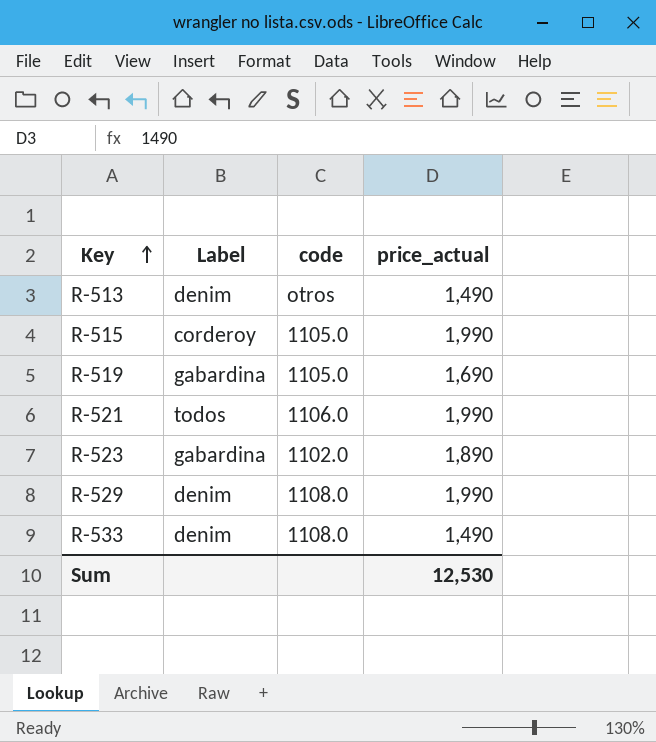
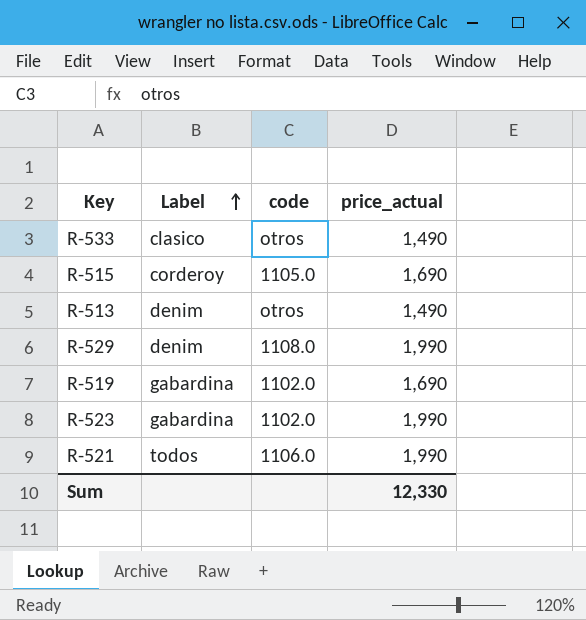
row order: Key ascending -> Label ascending
R-533 | Label: denim -> clasico
R-533 | code: 1108.0 -> otros
R-515 | price_actual: 1,990 -> 1,690
R-519 | code: 1105.0 -> 1102.0
R-523 | price_actual: 1,890 -> 1,990
Sum | price_actual: 12,530 -> 12,330

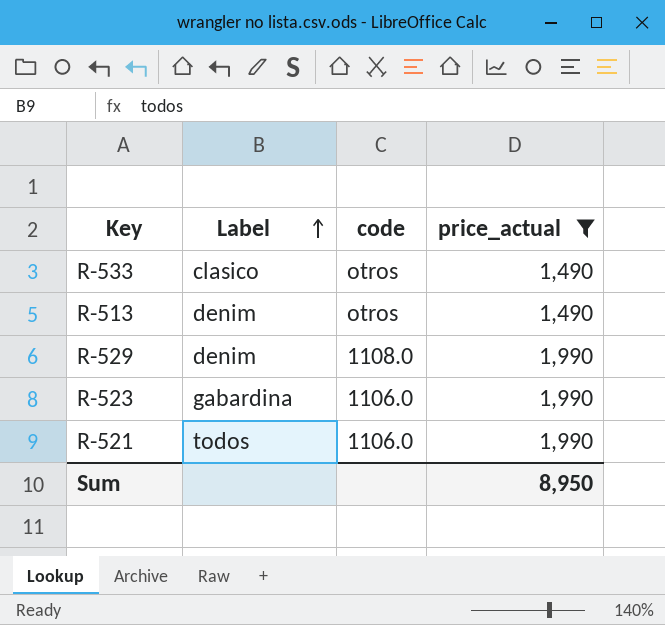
filter: none -> price_actual != 1,690
R-523 | code: 1102.0 -> 1106.0
Sum | price_actual: 12,330 -> 8,950

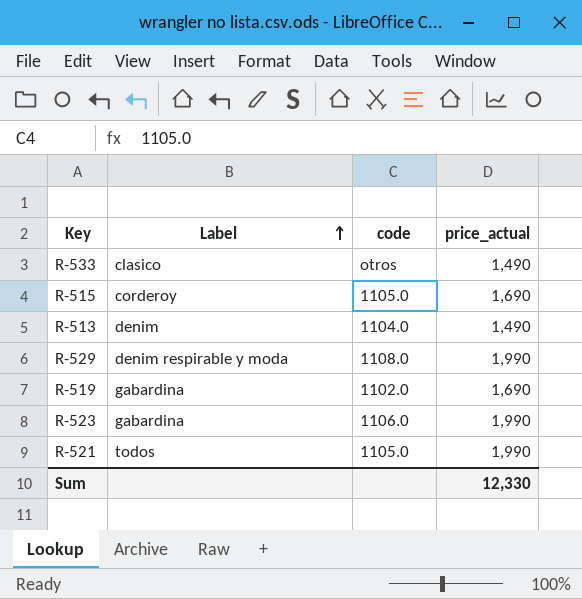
filter: price_actual != 1,690 -> none
R-513 | code: otros -> 1104.0
R-529 | Label: denim -> denim respirable y moda
R-521 | code: 1106.0 -> 1105.0
Sum | price_actual: 8,950 -> 12,330

